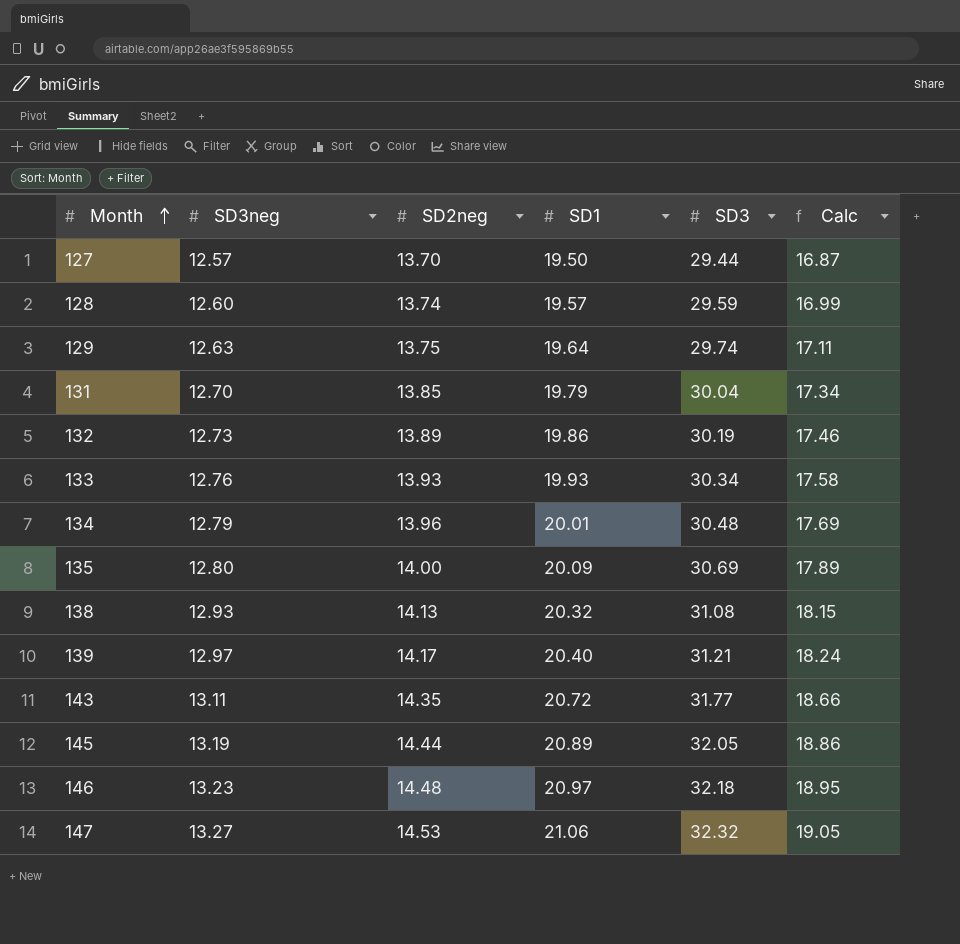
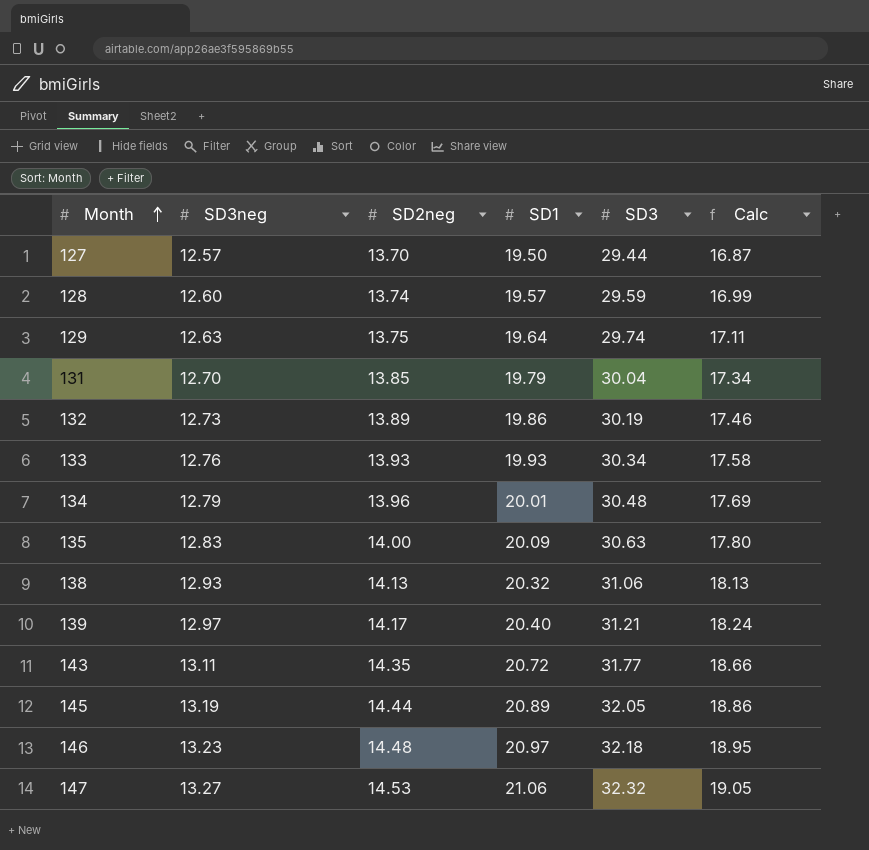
135 | SD3neg: 12.80 -> 12.83
135 | SD3: 30.69 -> 30.63
135 | Calc: 17.89 -> 17.80
138 | SD3: 31.08 -> 31.06
138 | Calc: 18.15 -> 18.13

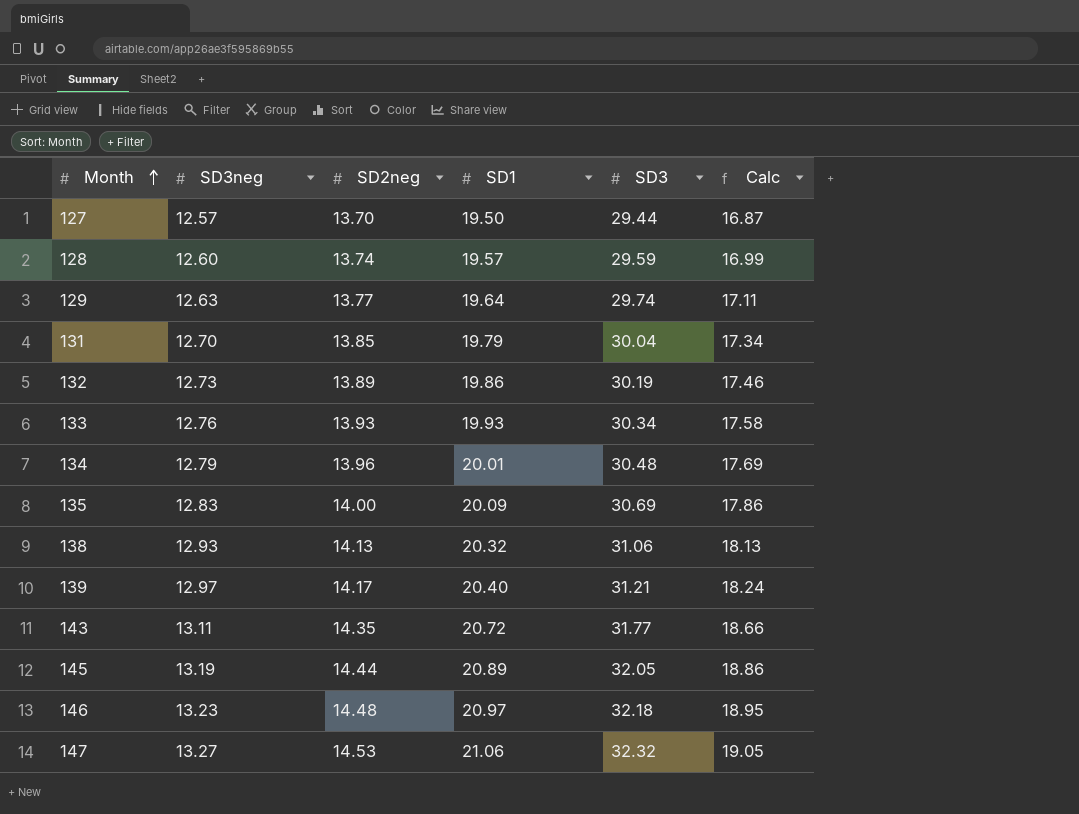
129 | SD2neg: 13.75 -> 13.77
135 | SD3: 30.63 -> 30.69
135 | Calc: 17.80 -> 17.86

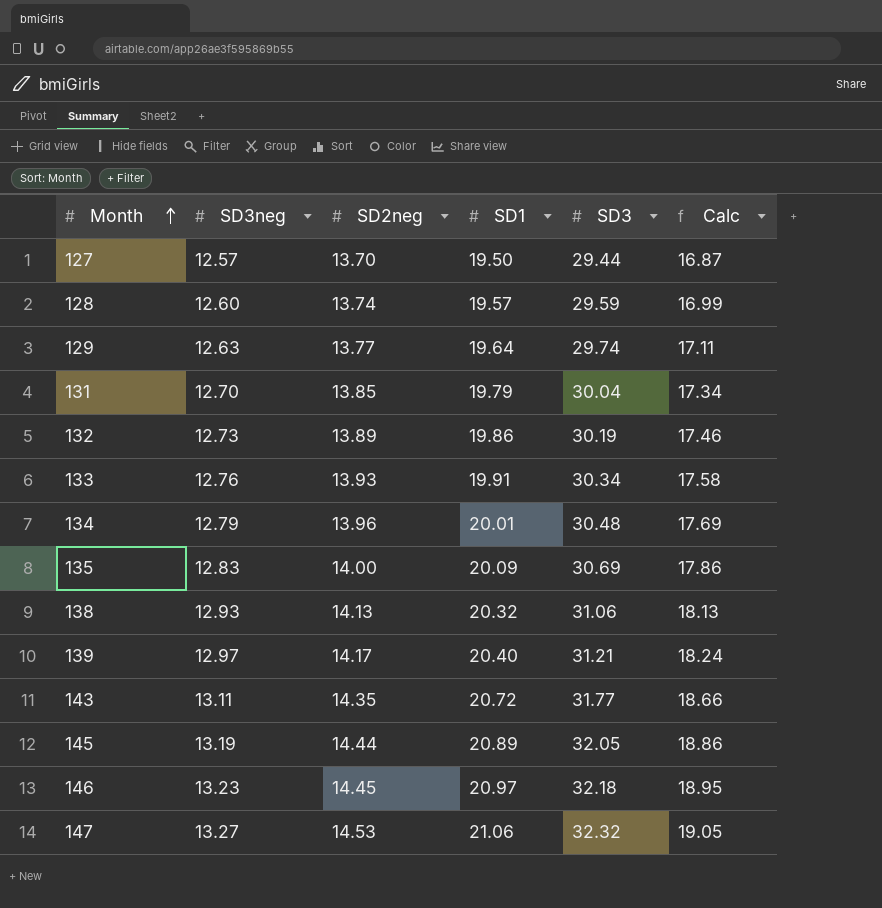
133 | SD1: 19.93 -> 19.91
146 | SD2neg: 14.48 -> 14.45

